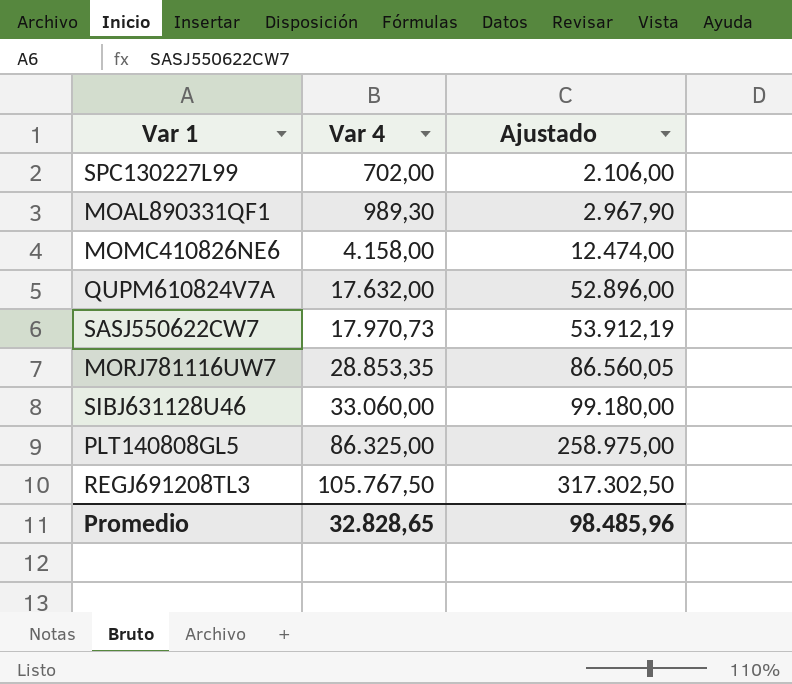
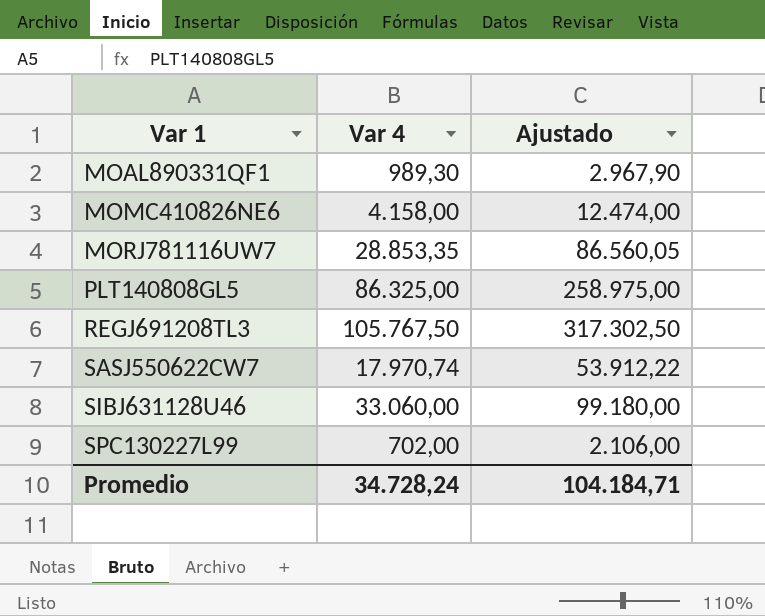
row order: Var 4 ascending -> Var 1 ascending
row QUPM610824V7A: 17.632,00 | 52.896,00 -> none
SASJ550622CW7 | Var 4: 17.970,73 -> 17.970,74
SASJ550622CW7 | Ajustado: 53.912,19 -> 53.912,22
Promedio | Var 4: 32.828,65 -> 34.728,24
Promedio | Ajustado: 98.485,96 -> 104.184,71

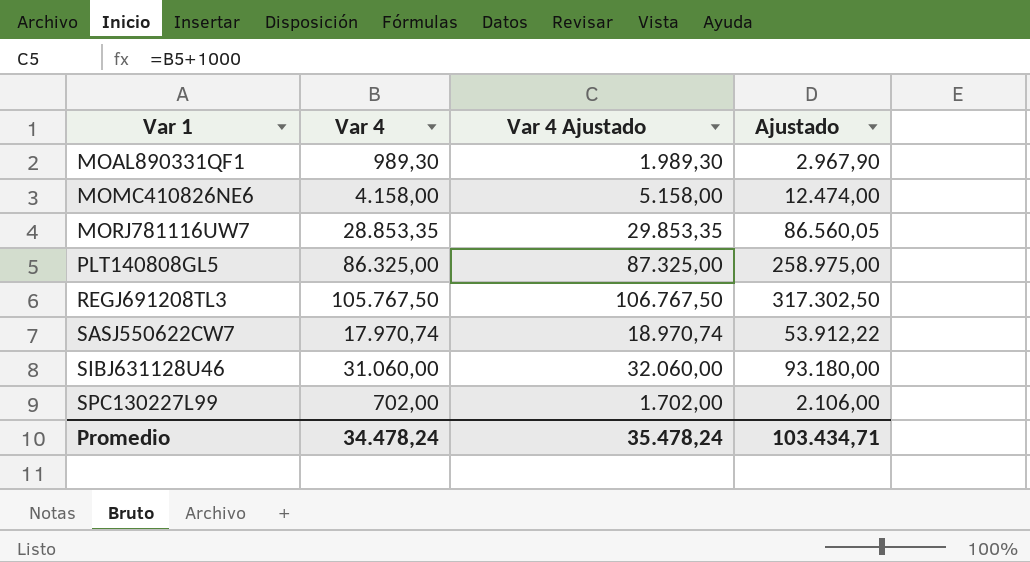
column Var 4 Ajustado | formula: none -> [Var 4] + 1000
SIBJ631128U46 | Var 4: 33.060,00 -> 31.060,00
SIBJ631128U46 | Ajustado: 99.180,00 -> 93.180,00
Promedio | Var 4: 34.728,24 -> 34.478,24
Promedio | Ajustado: 104.184,71 -> 103.434,71

